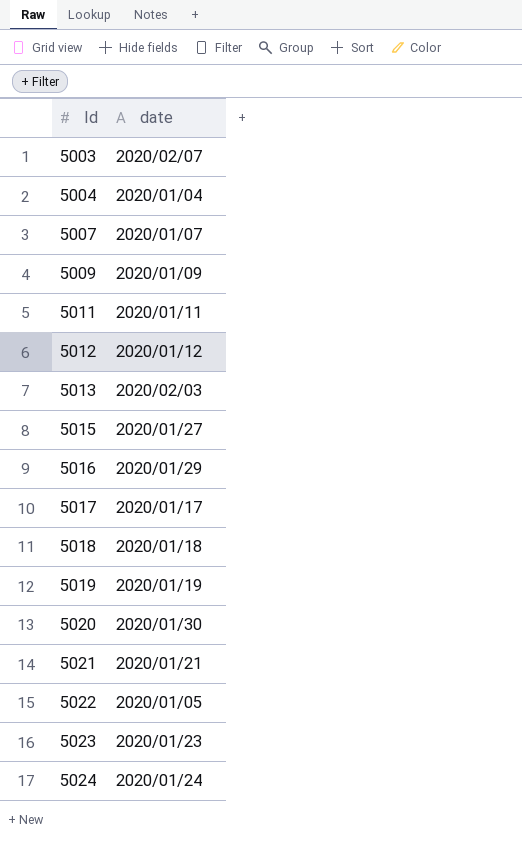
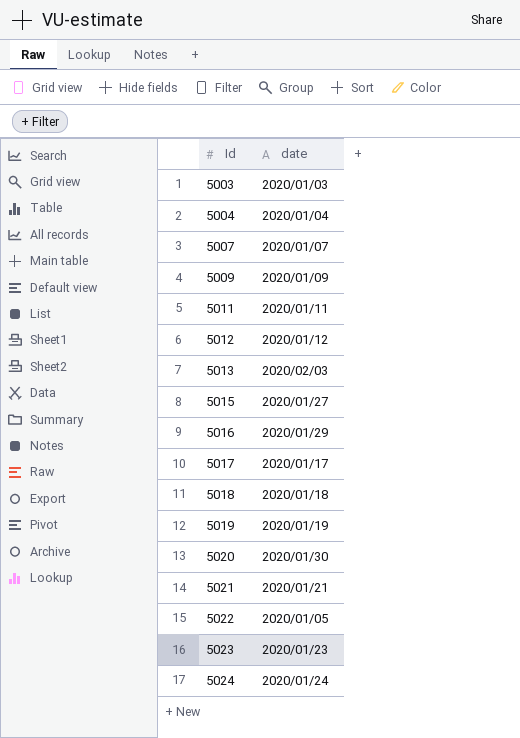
5003 | date: 2020/02/07 -> 2020/01/03

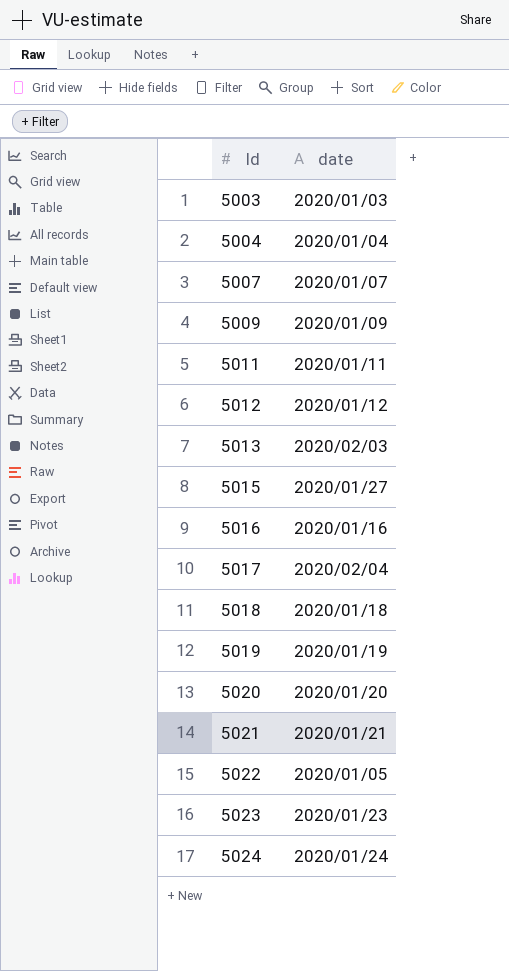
5016 | date: 2020/01/29 -> 2020/01/16
5017 | date: 2020/01/17 -> 2020/02/04
5020 | date: 2020/01/30 -> 2020/01/20

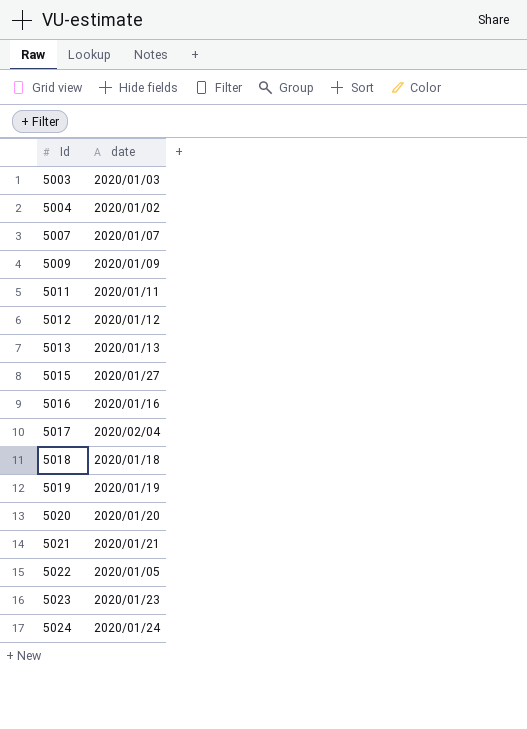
5004 | date: 2020/01/04 -> 2020/01/02
5013 | date: 2020/02/03 -> 2020/01/13

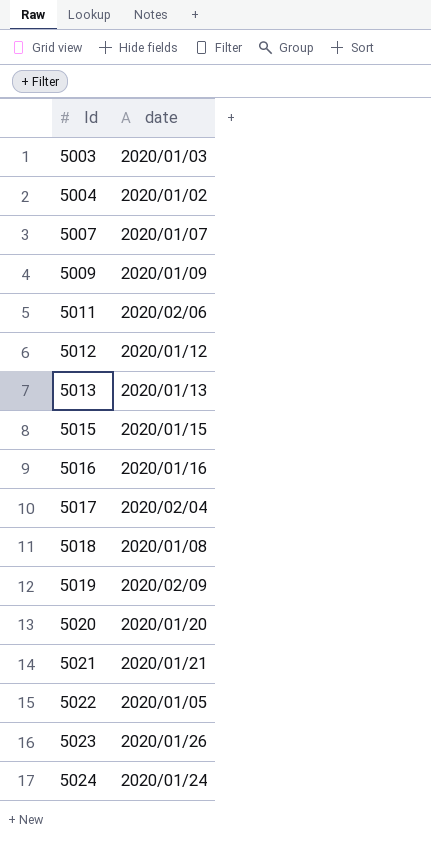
5011 | date: 2020/01/11 -> 2020/02/06
5015 | date: 2020/01/27 -> 2020/01/15
5018 | date: 2020/01/18 -> 2020/01/08
5019 | date: 2020/01/19 -> 2020/02/09
5023 | date: 2020/01/23 -> 2020/01/26

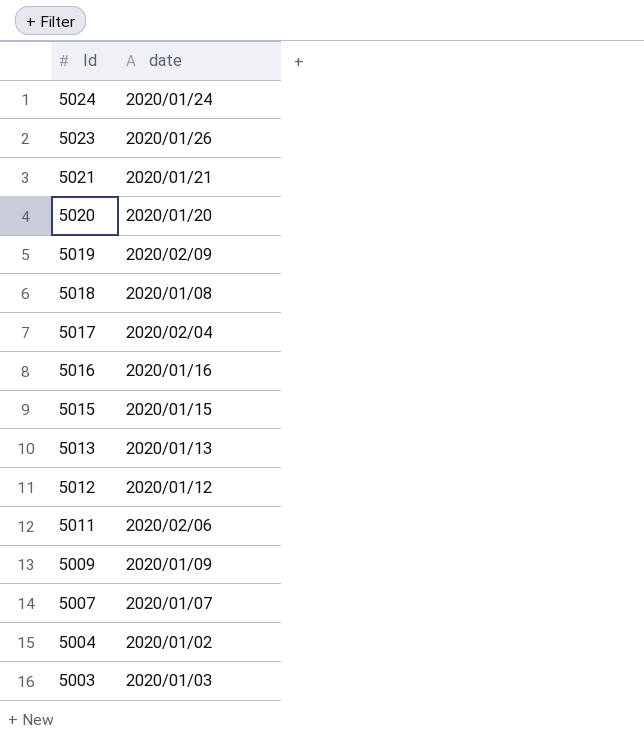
row order: Id ascending -> Id descending
row 5022: 2020/01/05 -> none

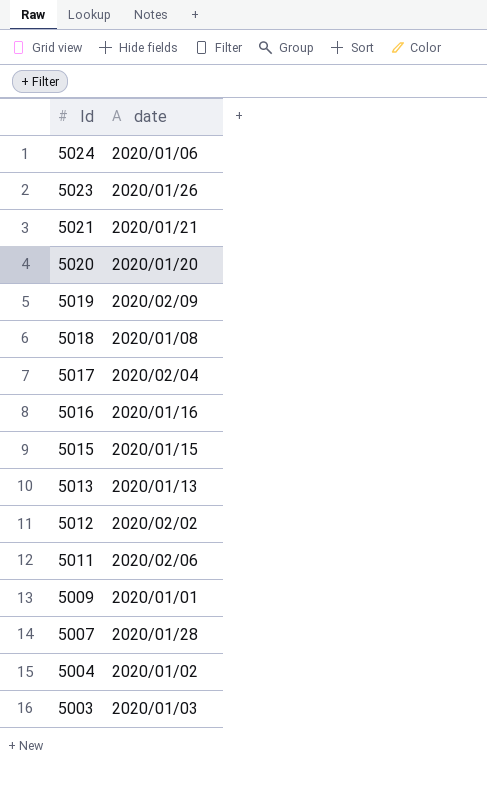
5024 | date: 2020/01/24 -> 2020/01/06
5012 | date: 2020/01/12 -> 2020/02/02
5009 | date: 2020/01/09 -> 2020/01/01
5007 | date: 2020/01/07 -> 2020/01/28

